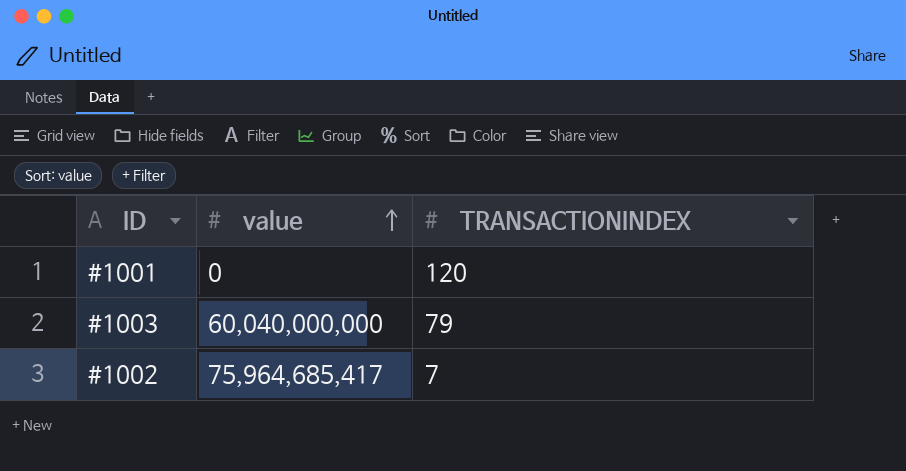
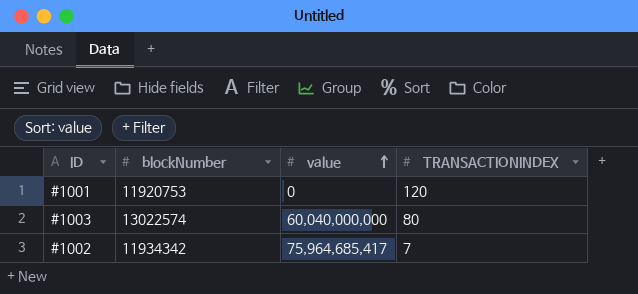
column blockNumber | position: none -> 2
#1003 | TRANSACTIONINDEX: 79 -> 80

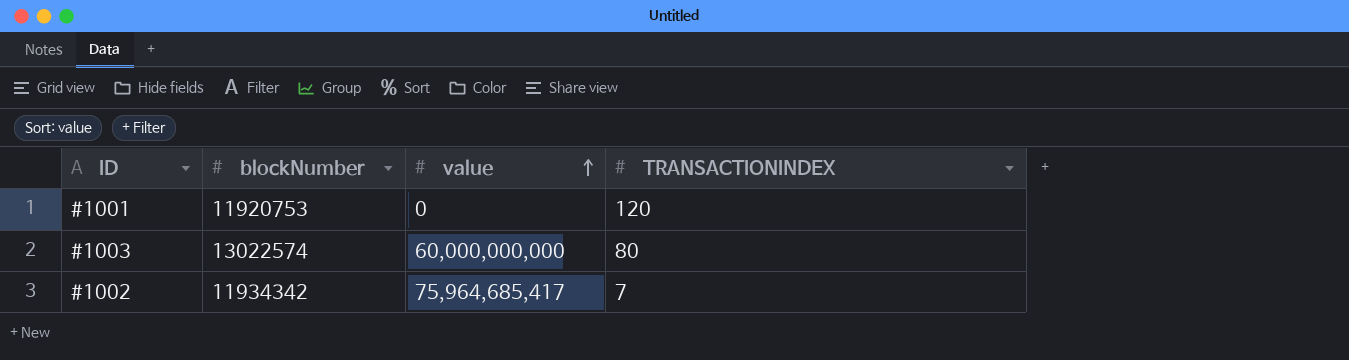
#1003 | value: 60,040,000,000 -> 60,000,000,000

